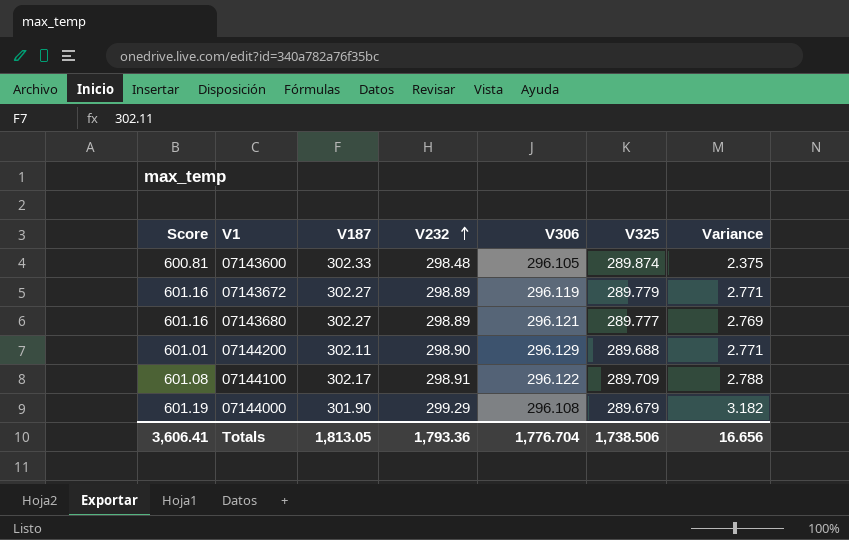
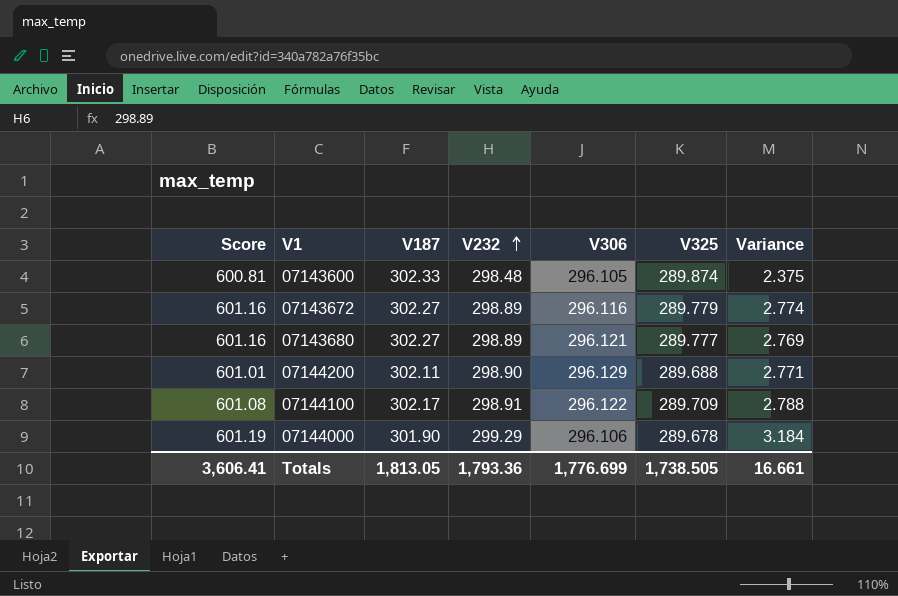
07143672 | V306: 296.119 -> 296.116
07143672 | Variance: 2.771 -> 2.774
07144000 | V306: 296.108 -> 296.106
07144000 | V325: 289.679 -> 289.678
07144000 | Variance: 3.182 -> 3.184
Totals | V306: 1,776.704 -> 1,776.699
Totals | V325: 1,738.506 -> 1,738.505
Totals | Variance: 16.656 -> 16.661

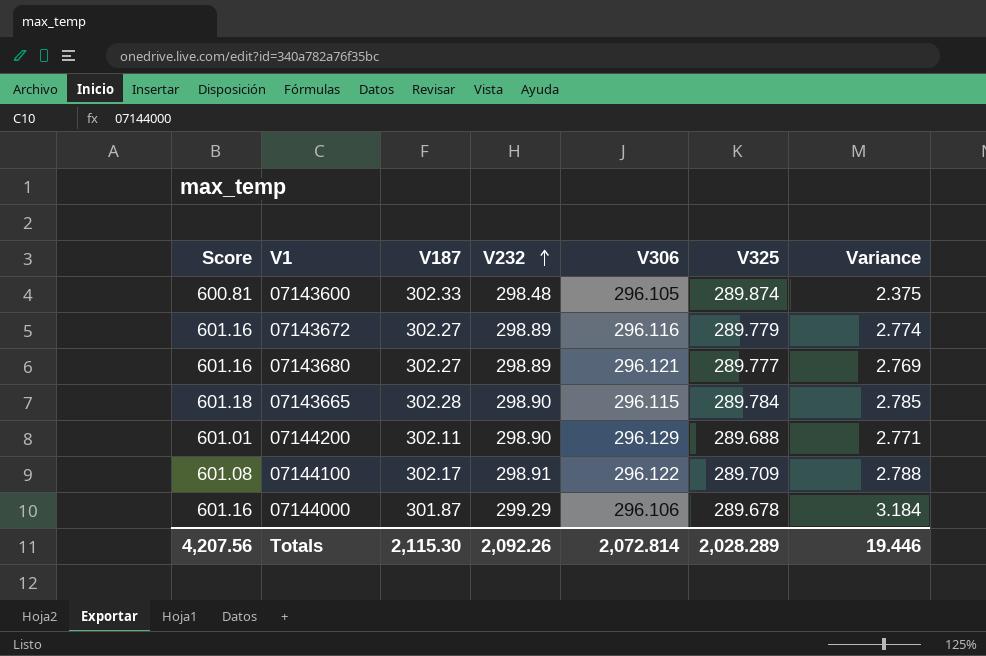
row 07143665: none -> 601.18 | 302.28 | 298.90 | 296.115 | 289.784 | 2.785
07144000 | Score: 601.19 -> 601.16
07144000 | V187: 301.90 -> 301.87
Totals | Score: 3,606.41 -> 4,207.56
Totals | V187: 1,813.05 -> 2,115.30
Totals | V232: 1,793.36 -> 2,092.26
Totals | V306: 1,776.699 -> 2,072.814
Totals | V325: 1,738.505 -> 2,028.289
Totals | Variance: 16.661 -> 19.446

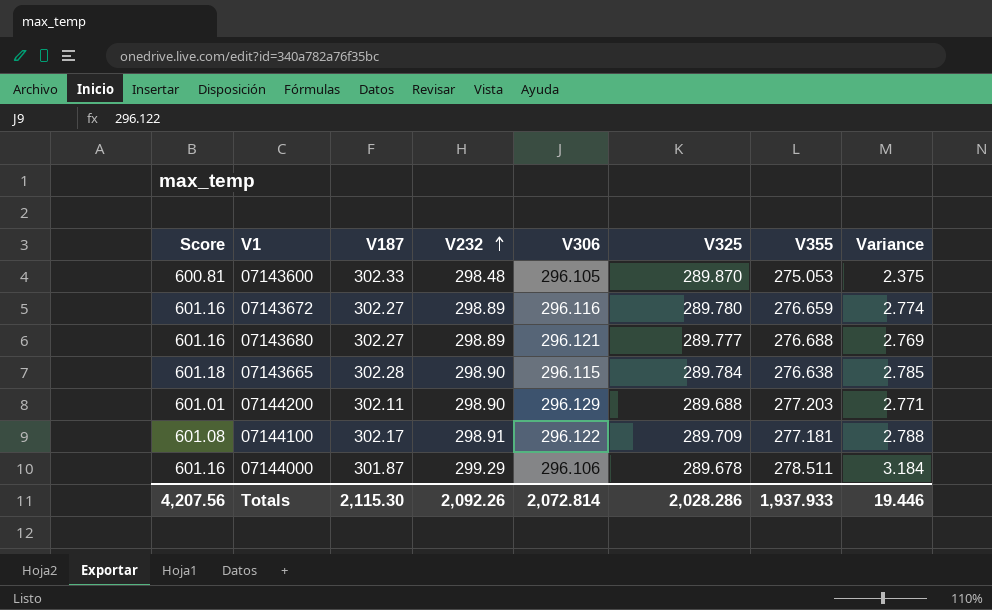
column V355 | position: none -> 7
07143600 | V325: 289.874 -> 289.870
07143672 | V325: 289.779 -> 289.780
Totals | V325: 2,028.289 -> 2,028.286

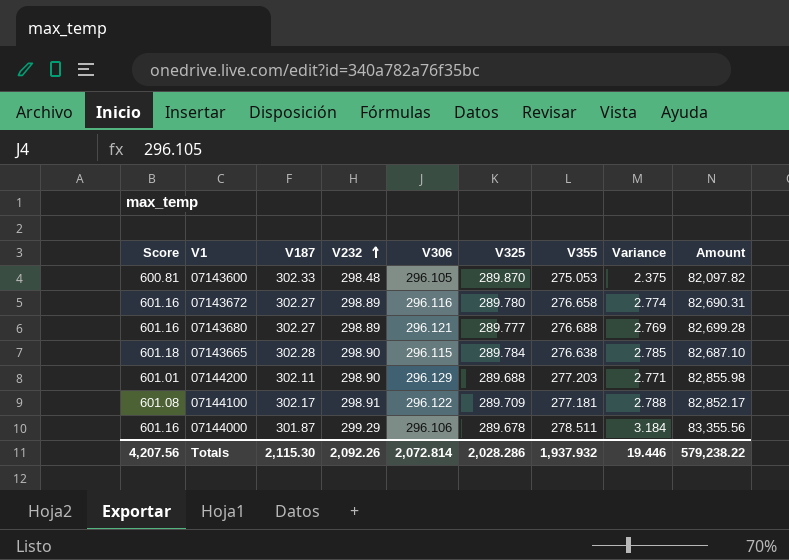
column Amount | formula: none -> [V232] * [V355]
07143672 | V355: 276.659 -> 276.658
Totals | V355: 1,937.933 -> 1,937.932

